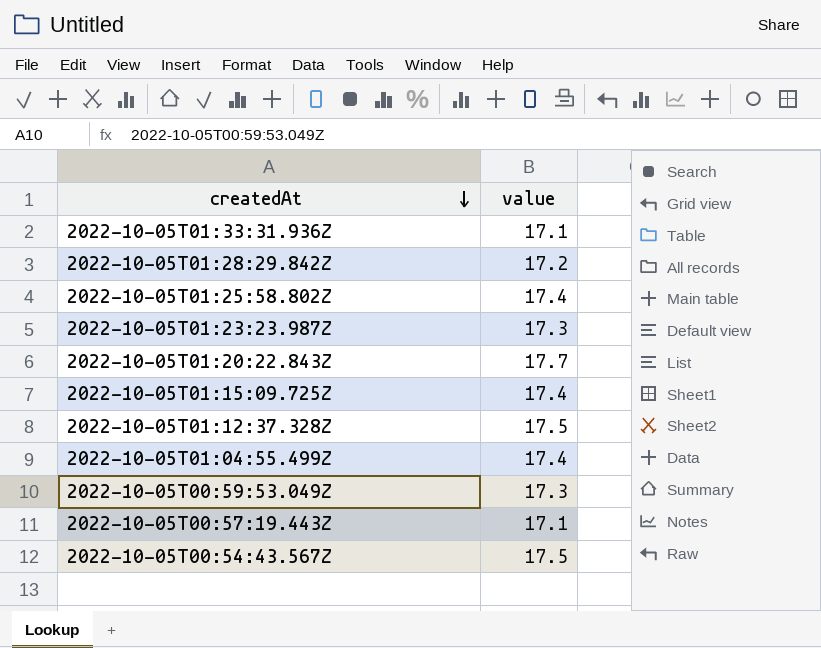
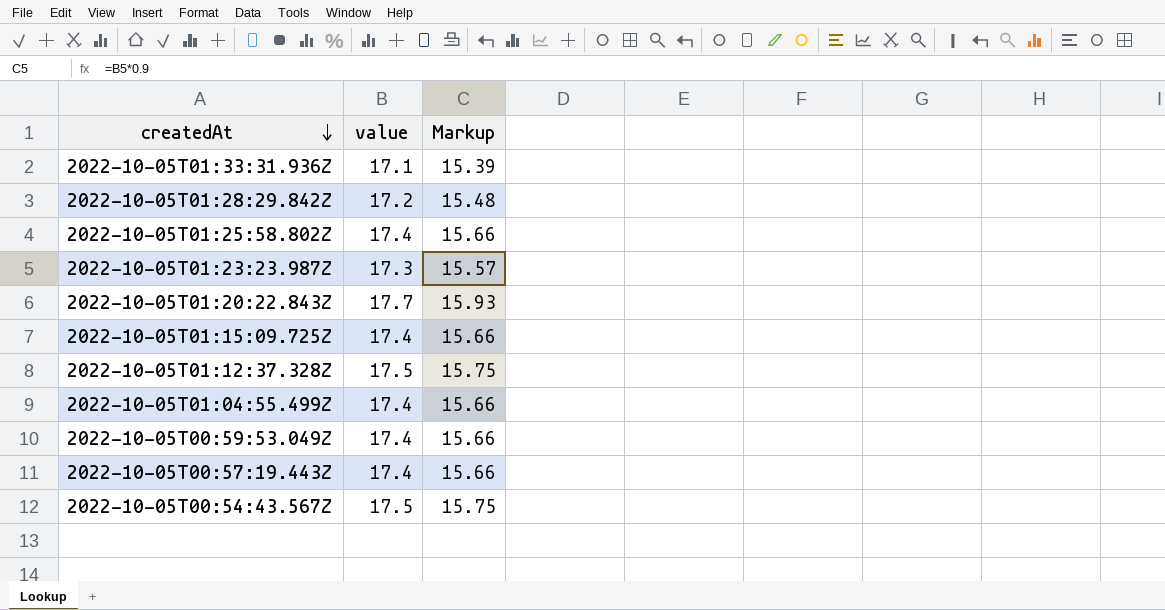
column Markup | formula: none -> [value] * 0.9
2022-10-05T00:59:53.049Z | value: 17.3 -> 17.4
2022-10-05T00:57:19.443Z | value: 17.1 -> 17.4

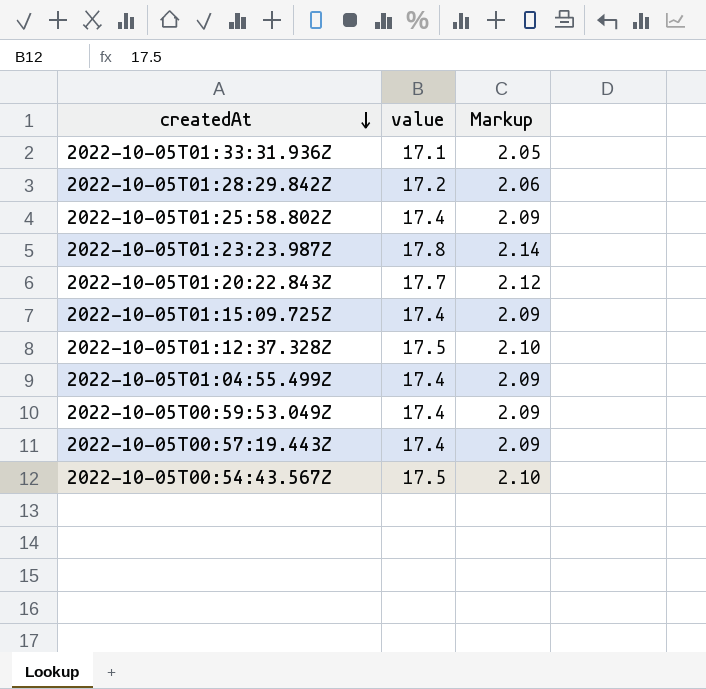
column Markup | formula: [value] * 0.9 -> [value] * 0.12
2022-10-05T01:23:23.987Z | value: 17.3 -> 17.8

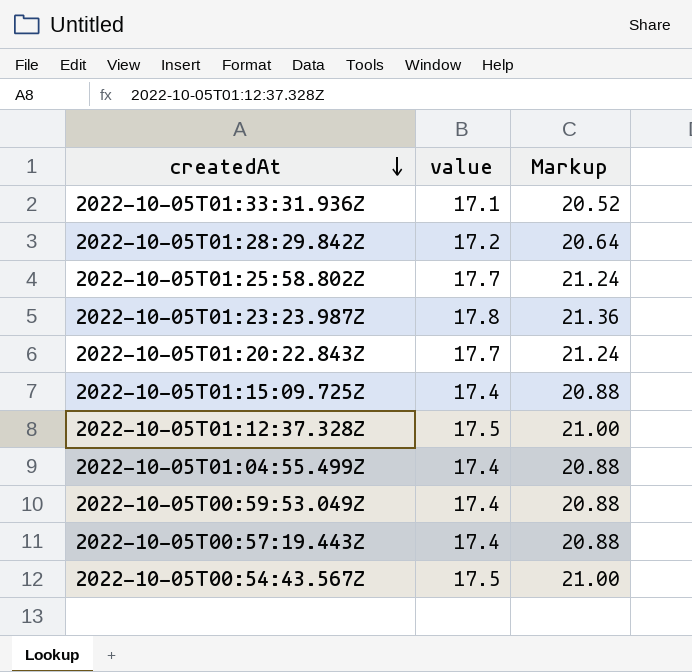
column Markup | formula: [value] * 0.12 -> [value] * 1.2
2022-10-05T01:25:58.802Z | value: 17.4 -> 17.7

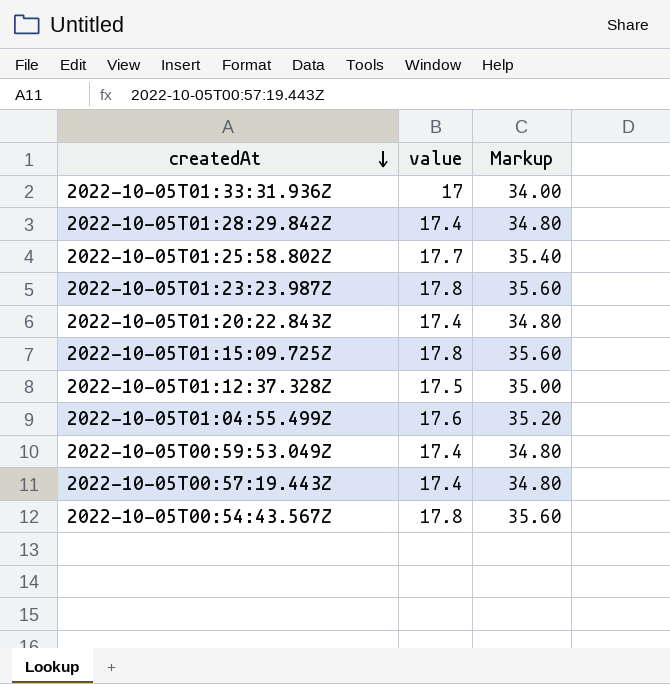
column Markup | formula: [value] * 1.2 -> [value] * 2
2022-10-05T01:33:31.936Z | value: 17.1 -> 17
2022-10-05T01:28:29.842Z | value: 17.2 -> 17.4
2022-10-05T01:20:22.843Z | value: 17.7 -> 17.4
2022-10-05T01:15:09.725Z | value: 17.4 -> 17.8
2022-10-05T01:04:55.499Z | value: 17.4 -> 17.6
2022-10-05T00:54:43.567Z | value: 17.5 -> 17.8

